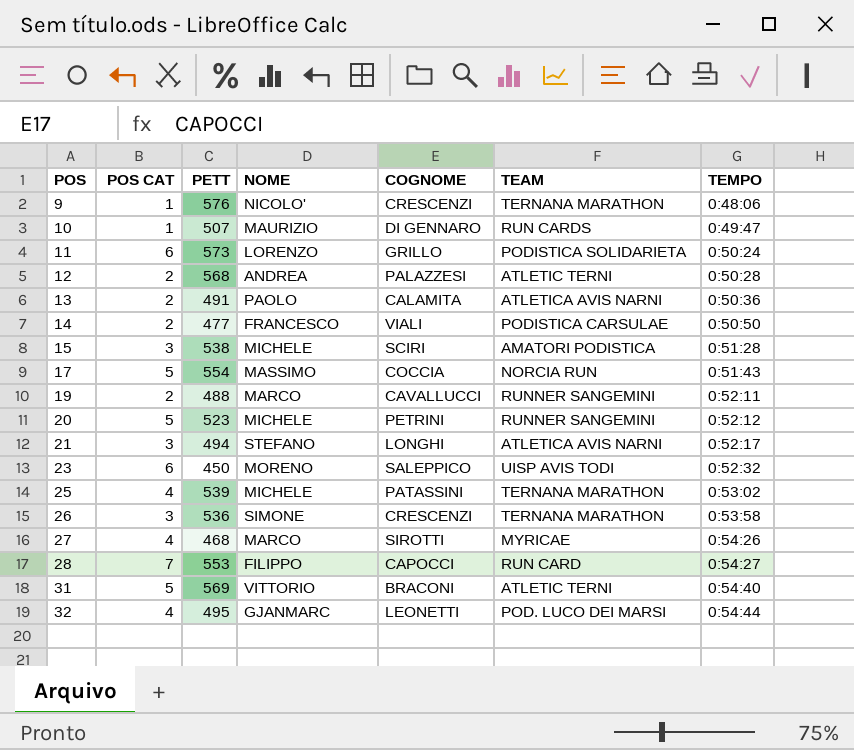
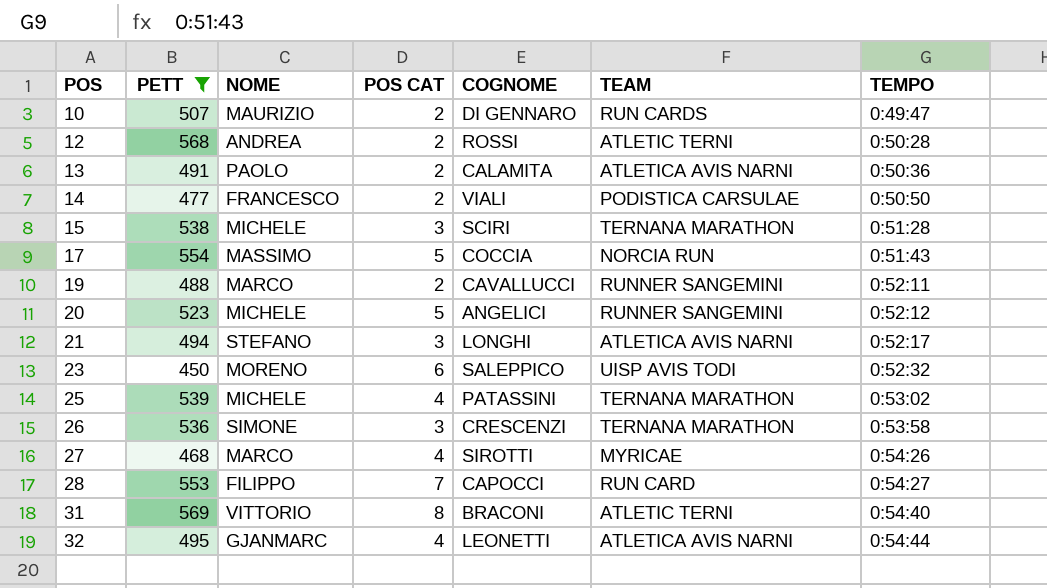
filter: none -> PETT <= 569
column POS CAT | position: 2 -> 4
10 | POS CAT: 1 -> 2
12 | COGNOME: PALAZZESI -> ROSSI
15 | TEAM: AMATORI PODISTICA -> TERNANA MARATHON
20 | COGNOME: PETRINI -> ANGELICI
31 | POS CAT: 5 -> 8
32 | TEAM: POD. LUCO DEI MARSI -> ATLETICA AVIS NARNI

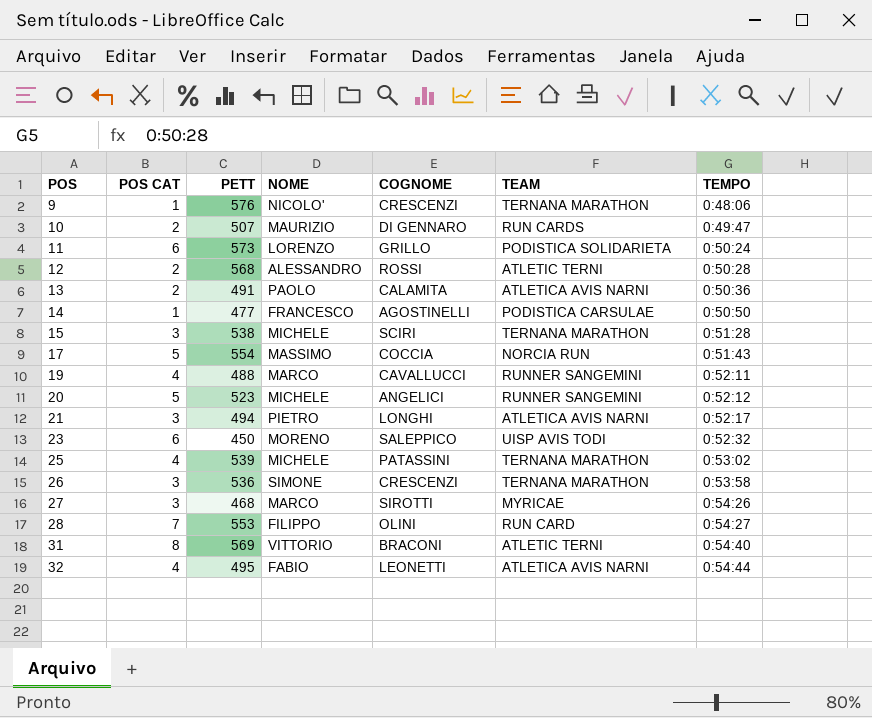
filter: PETT <= 569 -> none
column POS CAT | position: 4 -> 2
12 | NOME: ANDREA -> ALESSANDRO
14 | POS CAT: 2 -> 1
14 | COGNOME: VIALI -> AGOSTINELLI
19 | POS CAT: 2 -> 4
21 | NOME: STEFANO -> PIETRO
27 | POS CAT: 4 -> 3
28 | COGNOME: CAPOCCI -> OLINI
32 | NOME: GJANMARC -> FABIO

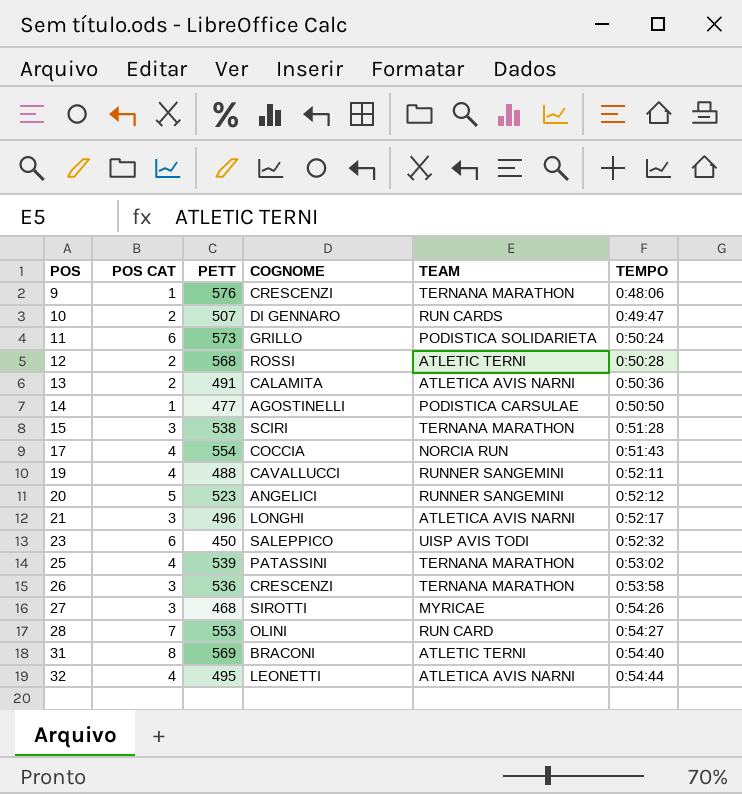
column NOME | position: 4 -> none
17 | POS CAT: 5 -> 4
21 | PETT: 494 -> 496

